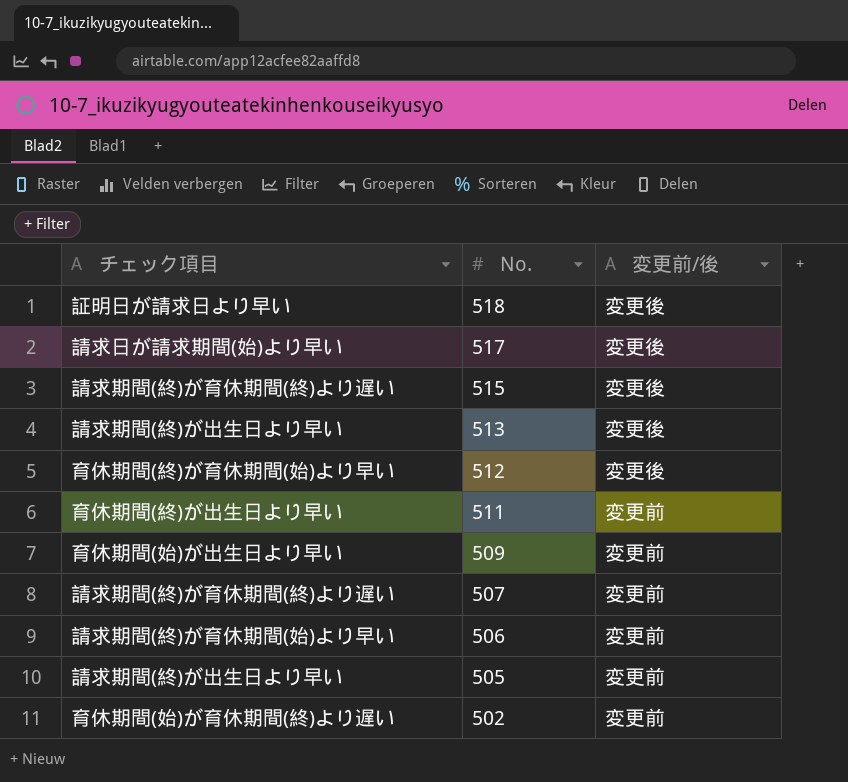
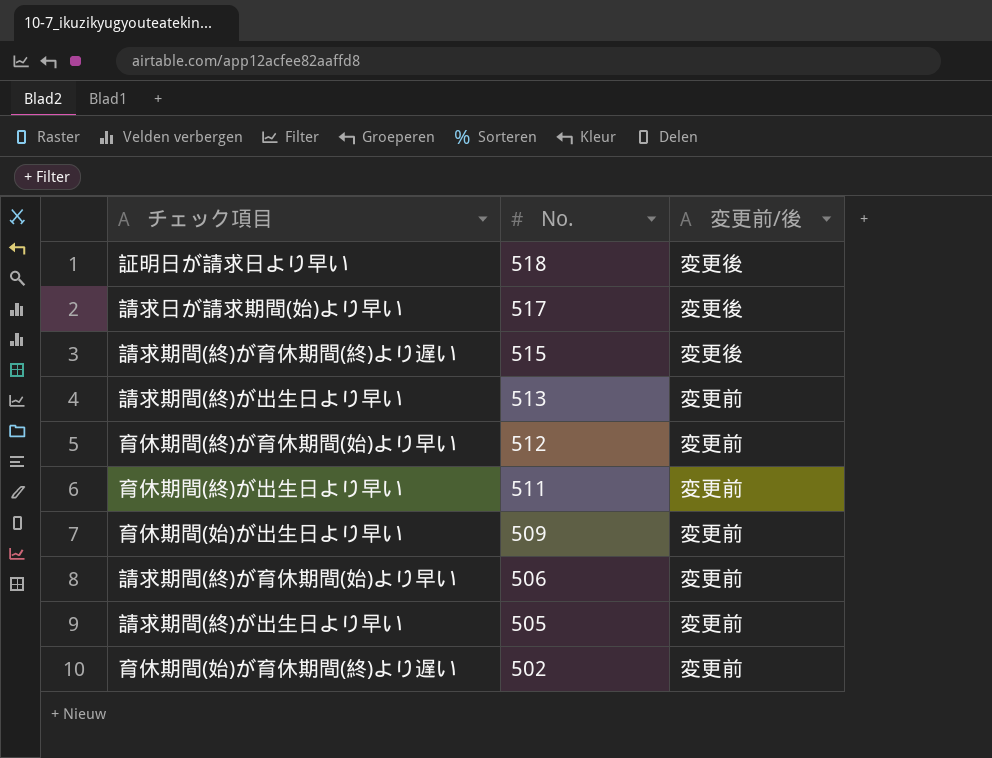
row 507: 請求期間(終)が育休期間(終)より遅い | 変更前 -> none
513 | 変更前/後: 変更後 -> 変更前
512 | 変更前/後: 変更後 -> 変更前

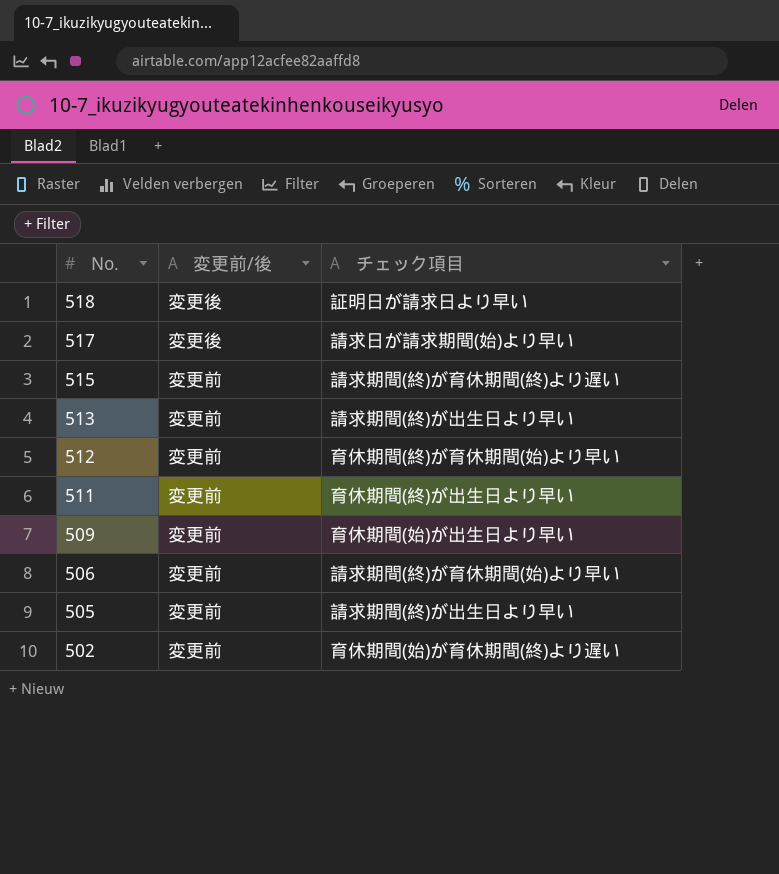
column チェック項目 | position: 1 -> 3
515 | 変更前/後: 変更後 -> 変更前

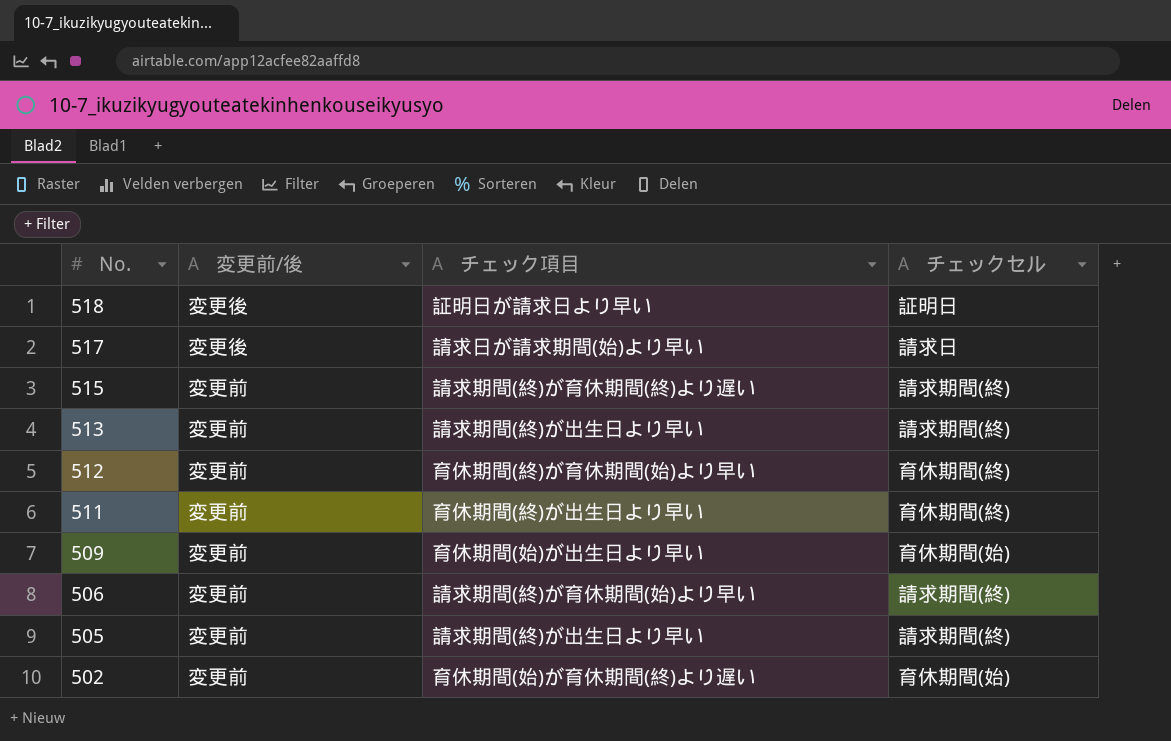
column チェックセル | position: none -> 4

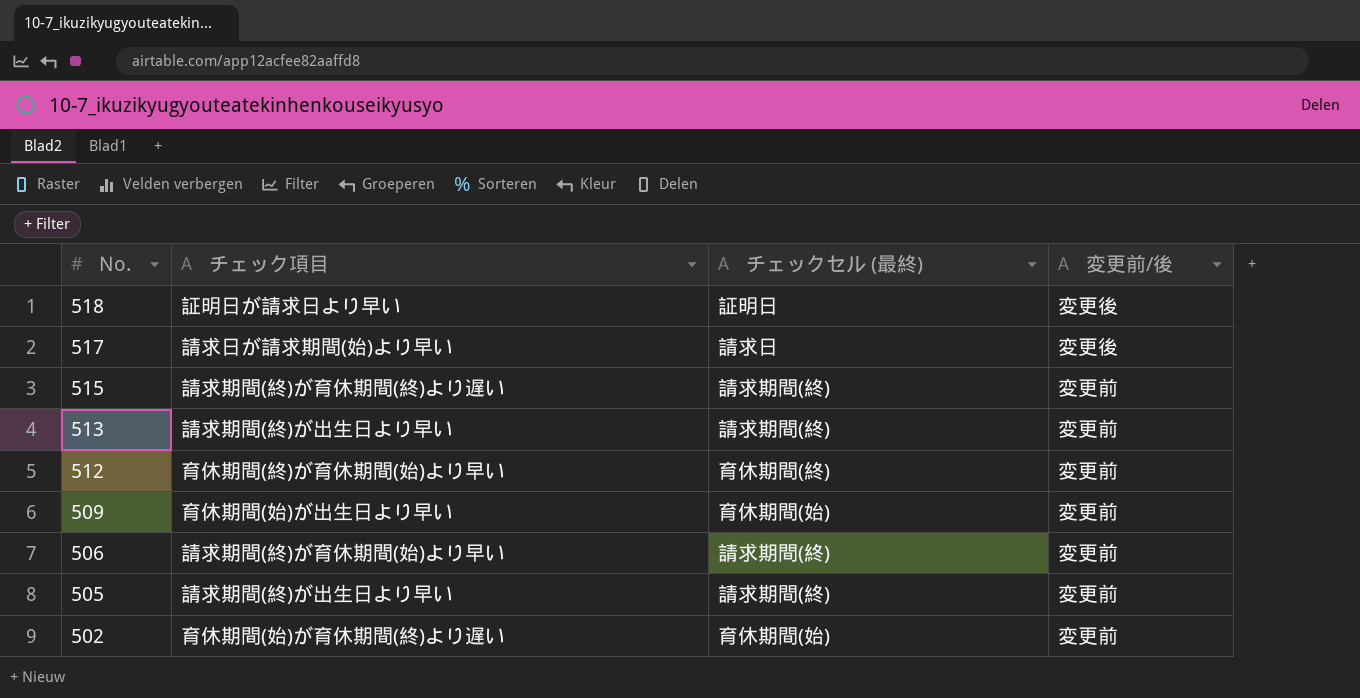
column name: チェックセル -> チェックセル (最終)
column 変更前/後 | position: 2 -> 4
row 511: 変更前 | 育休期間(終)が出生日より早い | 育休期間(終) -> none

